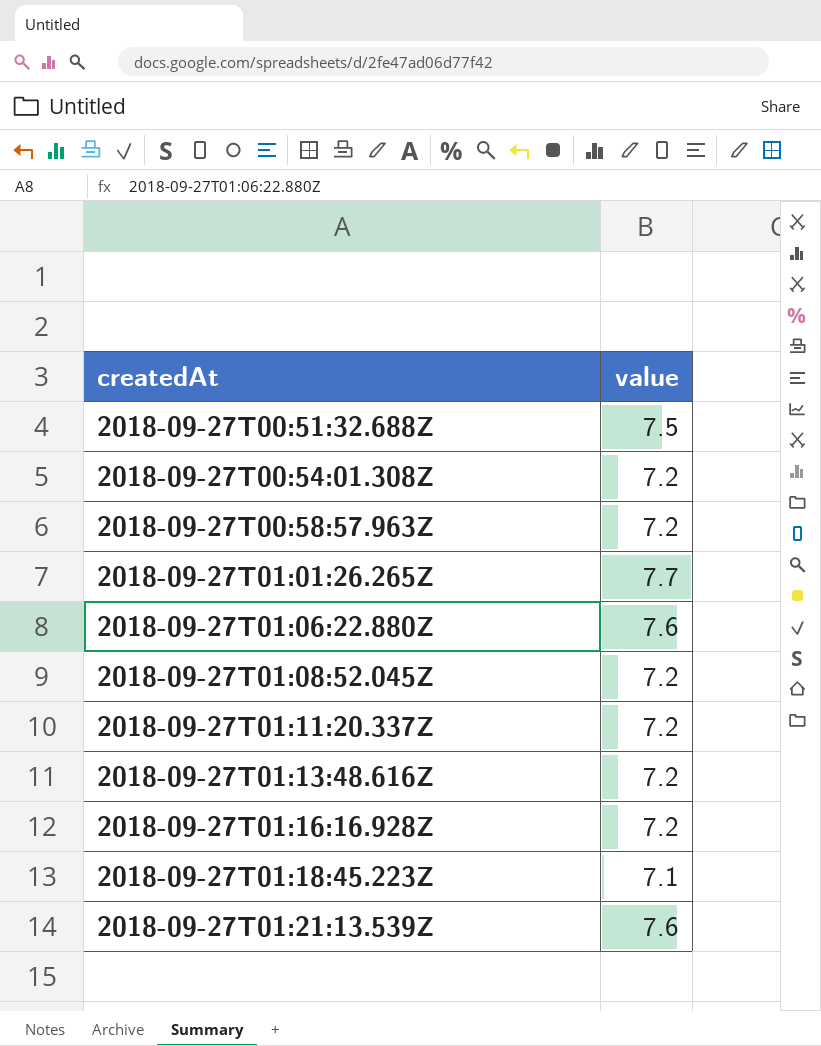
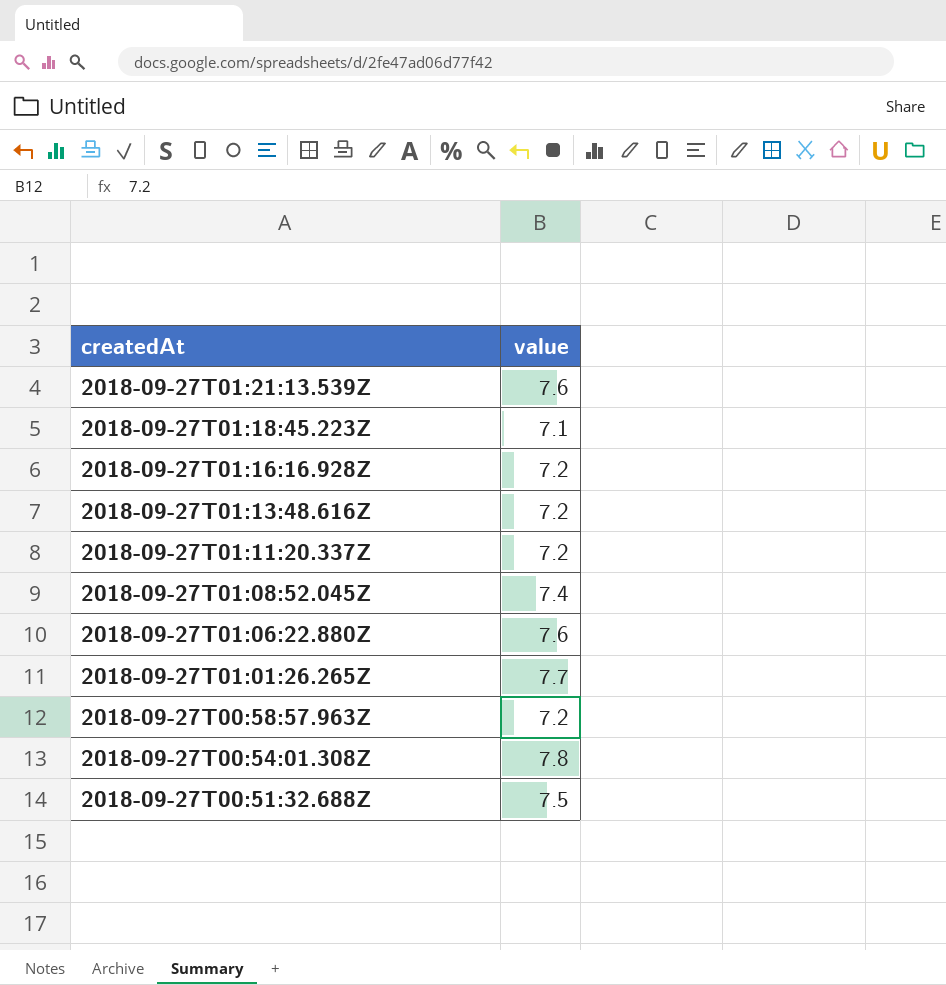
row order: createdAt ascending -> createdAt descending
2018-09-27T01:08:52.045Z | value: 7.2 -> 7.4
2018-09-27T00:54:01.308Z | value: 7.2 -> 7.8

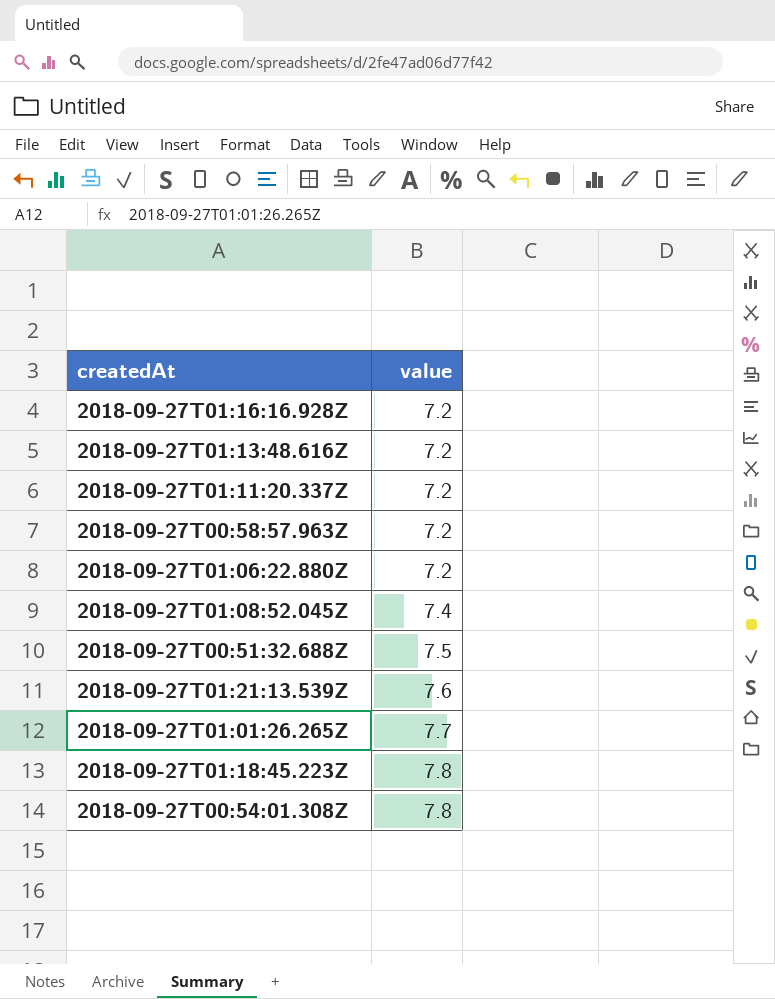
row order: createdAt descending -> value ascending
2018-09-27T01:06:22.880Z | value: 7.6 -> 7.2
2018-09-27T01:18:45.223Z | value: 7.1 -> 7.8

